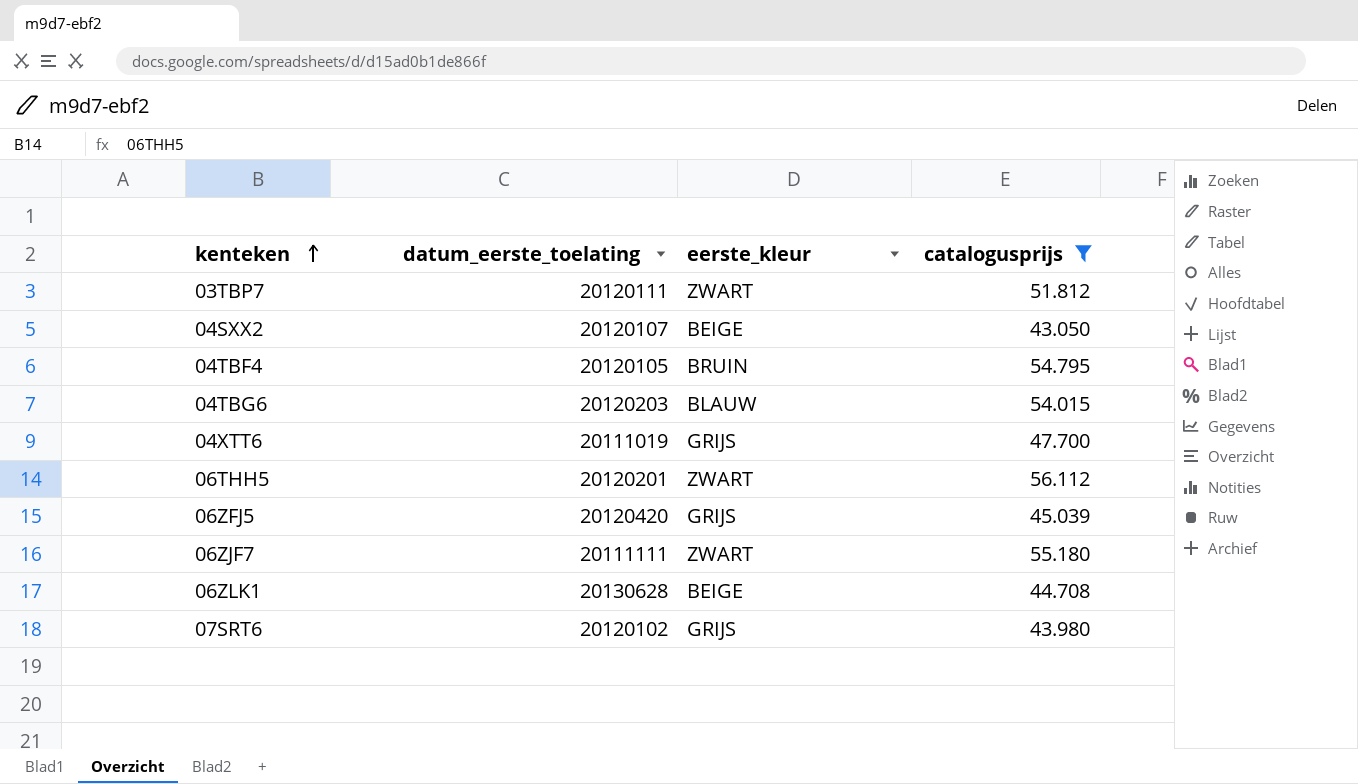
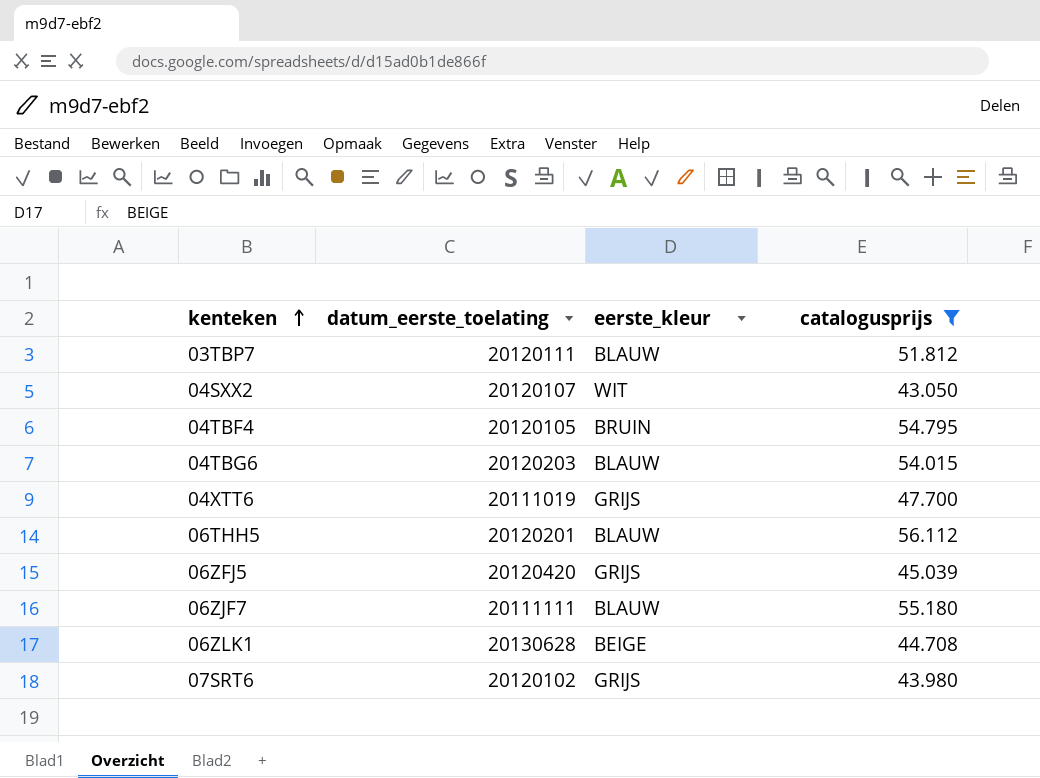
03TBP7 | eerste_kleur: ZWART -> BLAUW
04SXX2 | eerste_kleur: BEIGE -> WIT
06THH5 | eerste_kleur: ZWART -> BLAUW
06ZJF7 | eerste_kleur: ZWART -> BLAUW

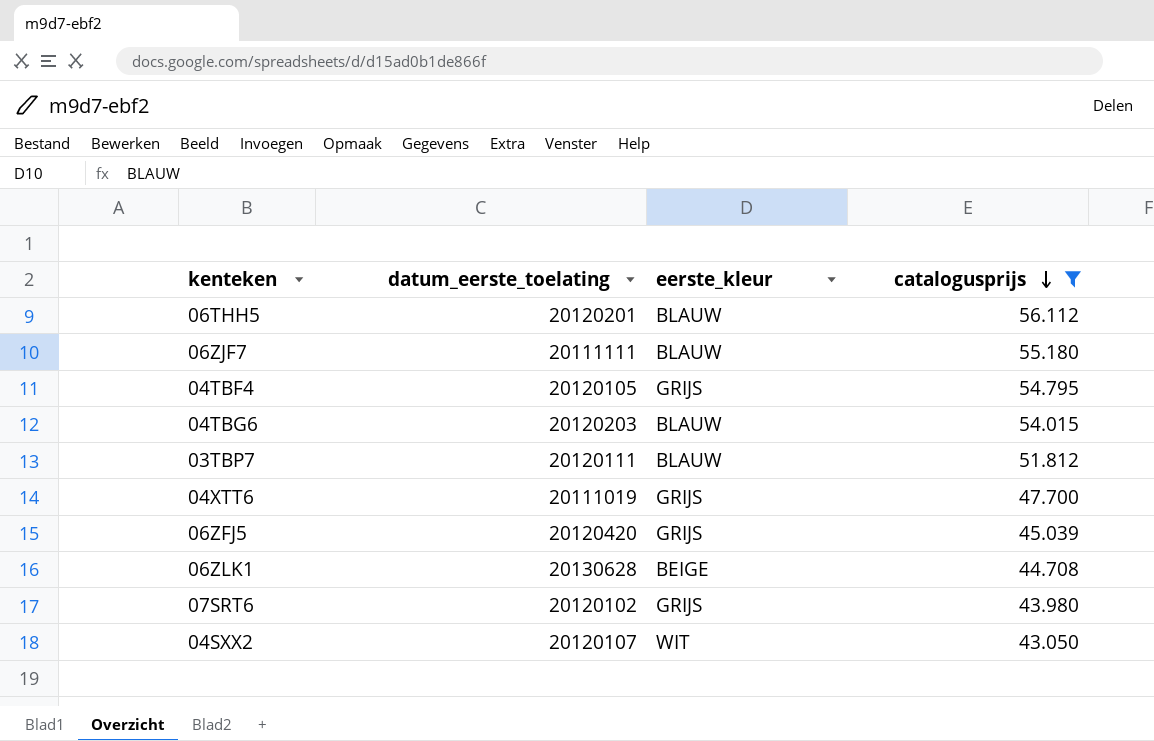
row order: kenteken ascending -> catalogusprijs descending
04TBF4 | eerste_kleur: BRUIN -> GRIJS

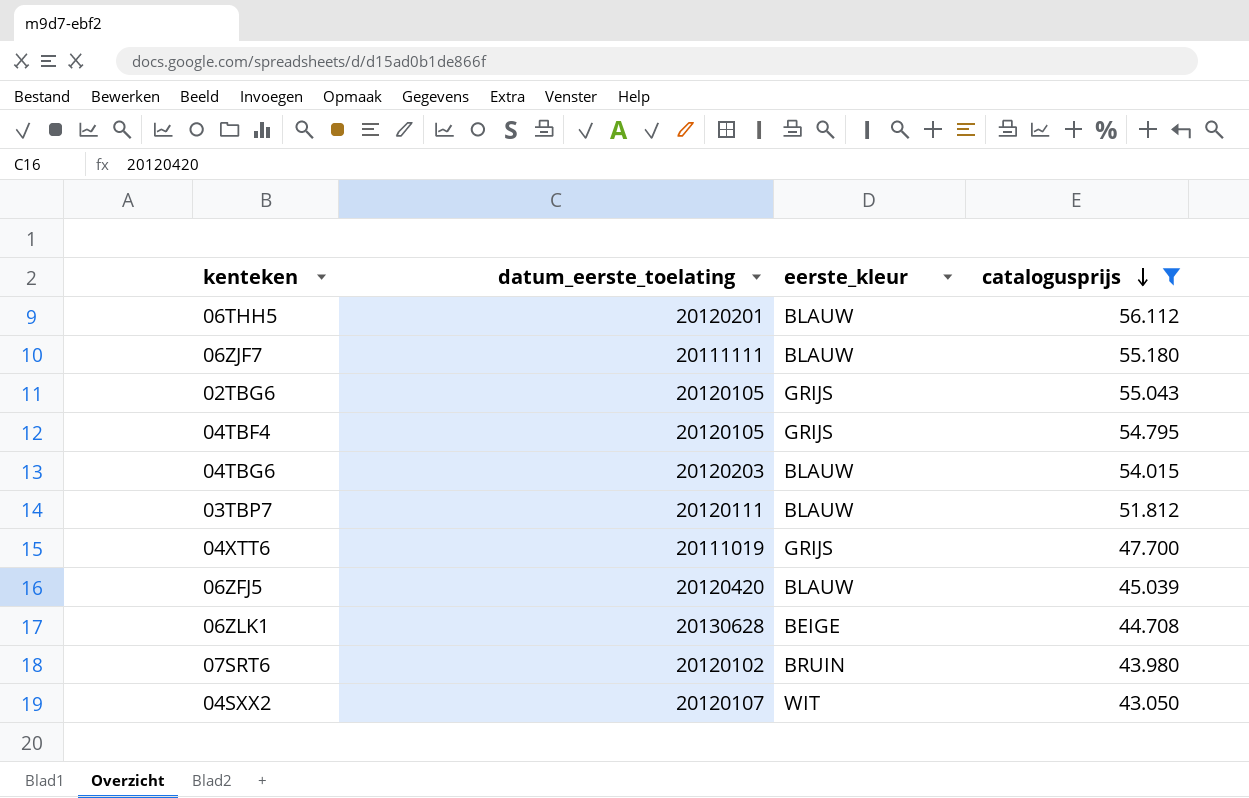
row 02TBG6: none -> 20120105 | GRIJS | 55.043
06ZFJ5 | eerste_kleur: GRIJS -> BLAUW
07SRT6 | eerste_kleur: GRIJS -> BRUIN

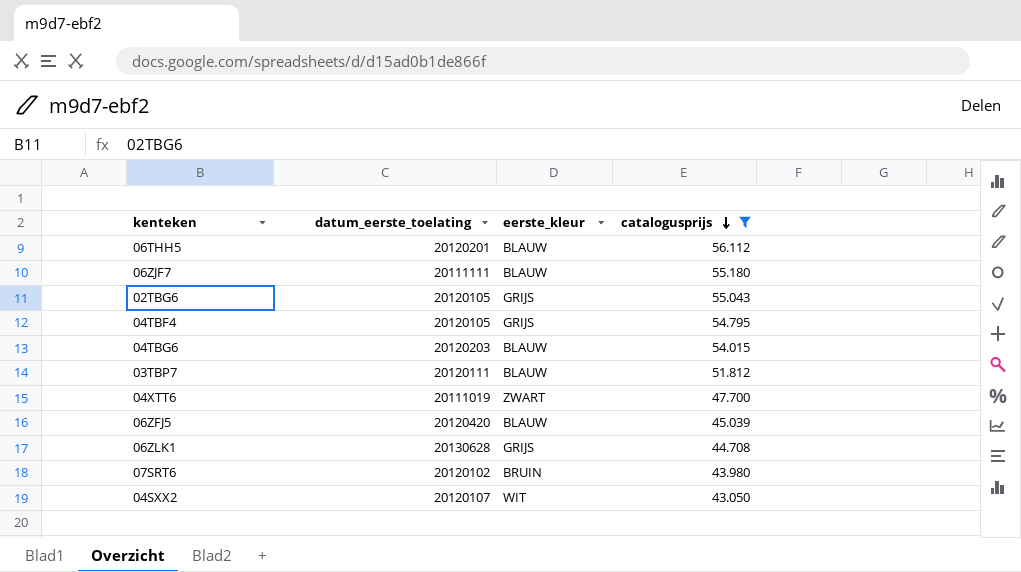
04XTT6 | eerste_kleur: GRIJS -> ZWART
06ZLK1 | eerste_kleur: BEIGE -> GRIJS

